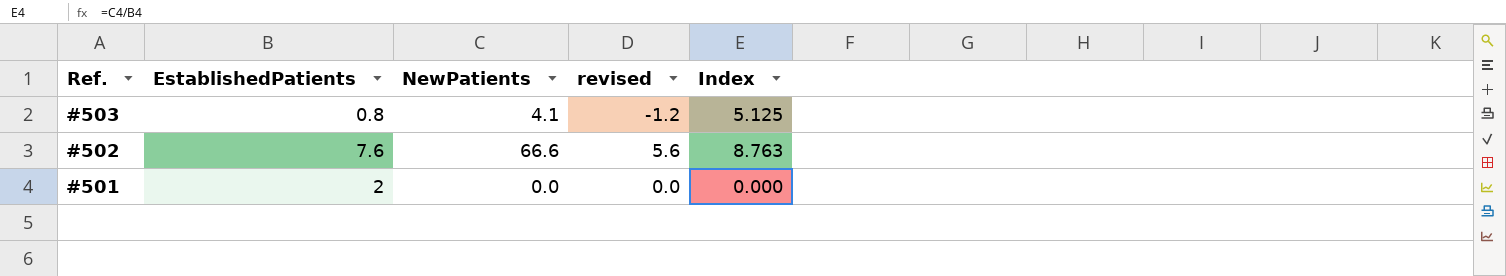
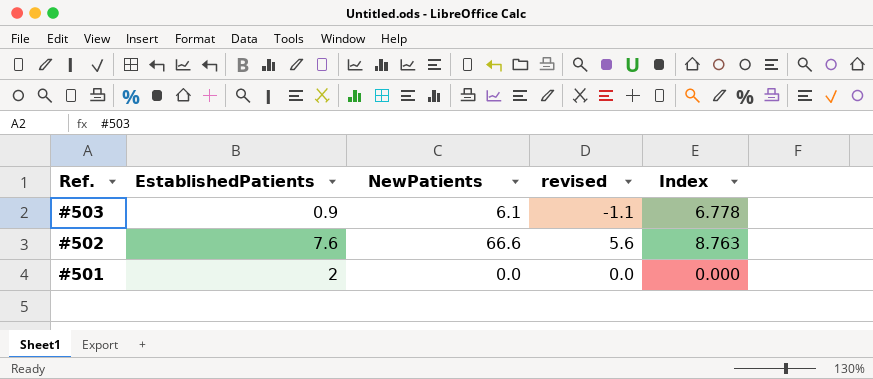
#503 | EstablishedPatients: 0.8 -> 0.9
#503 | NewPatients: 4.1 -> 6.1
#503 | revised: -1.2 -> -1.1
#503 | Index: 5.125 -> 6.778

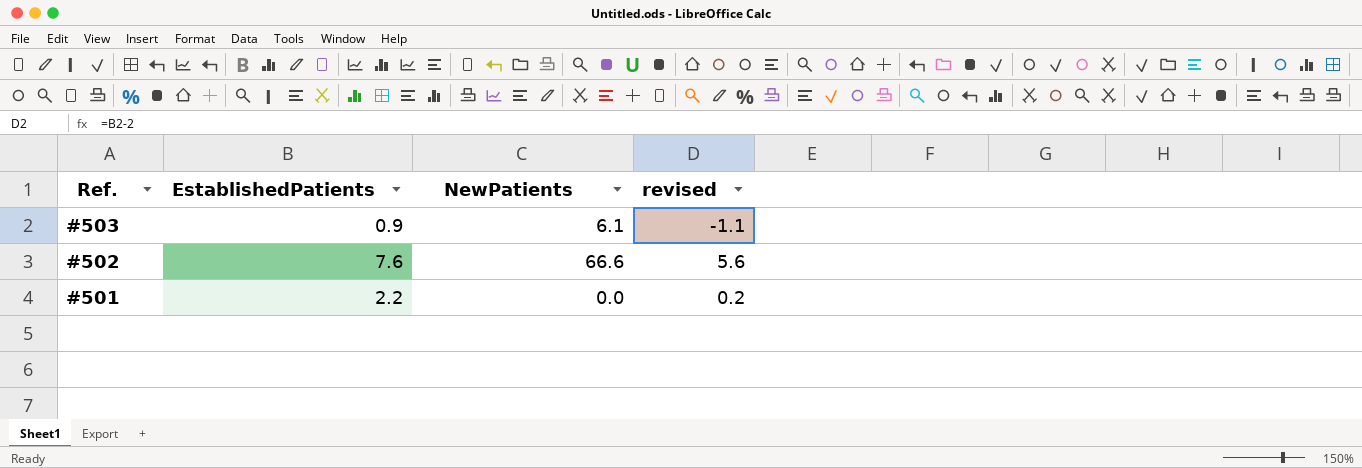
column Index | formula: [NewPatients] / [EstablishedPatients] -> none
#501 | EstablishedPatients: 2 -> 2.2
#501 | revised: 0.0 -> 0.2

